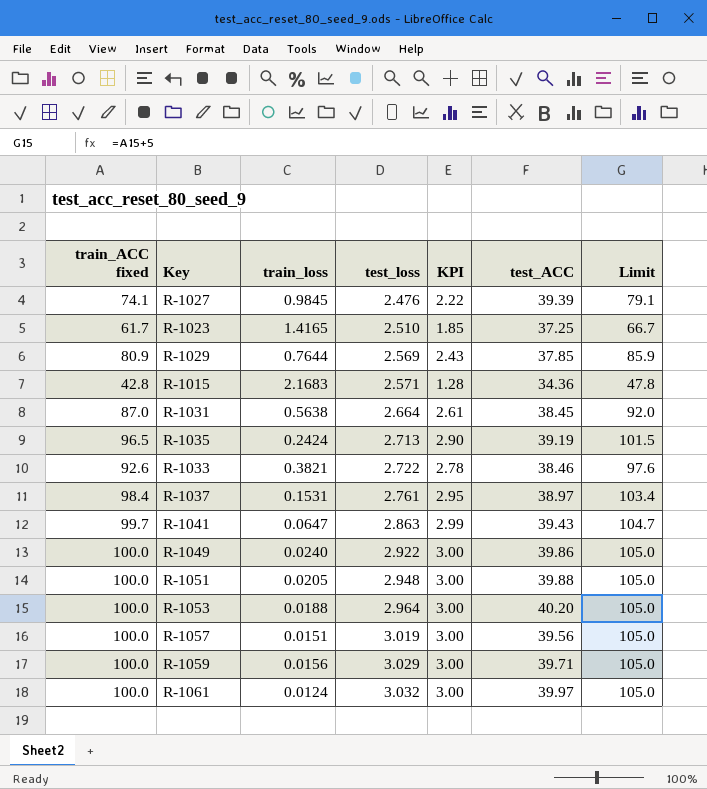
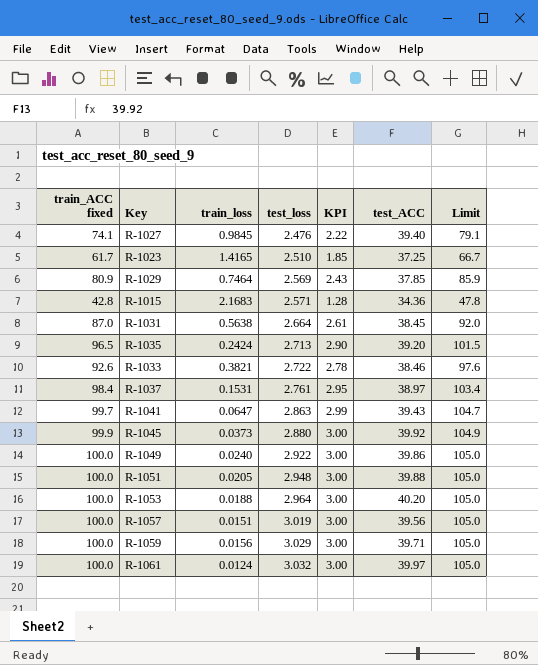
R-1027 | test_ACC: 39.39 -> 39.40
R-1029 | train_loss: 0.7644 -> 0.7464
R-1035 | test_ACC: 39.19 -> 39.20
row R-1045: none -> 99.9 | 0.0373 | 2.880 | 3.00 | 39.92 | 104.9

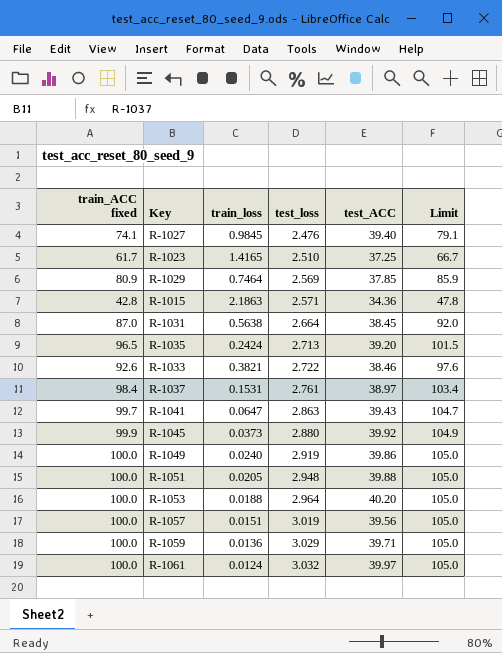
column KPI | formula: [train_ACC fixed] * 0.03 -> none
R-1015 | train_loss: 2.1683 -> 2.1863
R-1049 | test_loss: 2.922 -> 2.919
R-1059 | train_loss: 0.0156 -> 0.0136

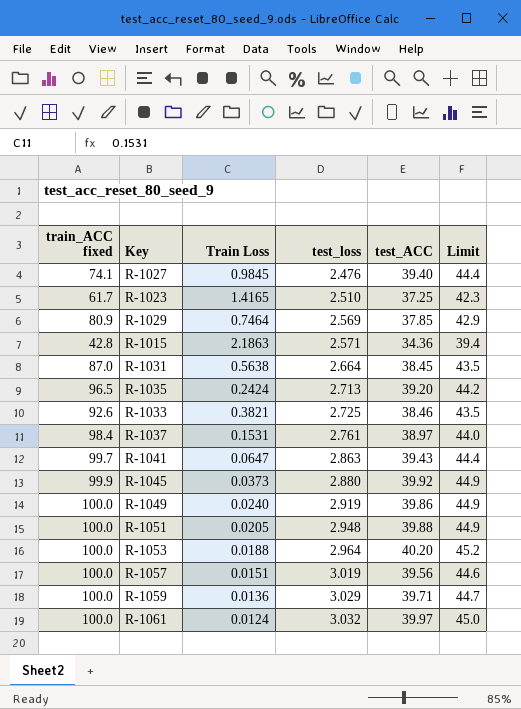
column name: train_loss -> Train Loss
column Limit | formula: [train_ACC fixed] + 5 -> [test_ACC] + 5
R-1033 | test_loss: 2.722 -> 2.725

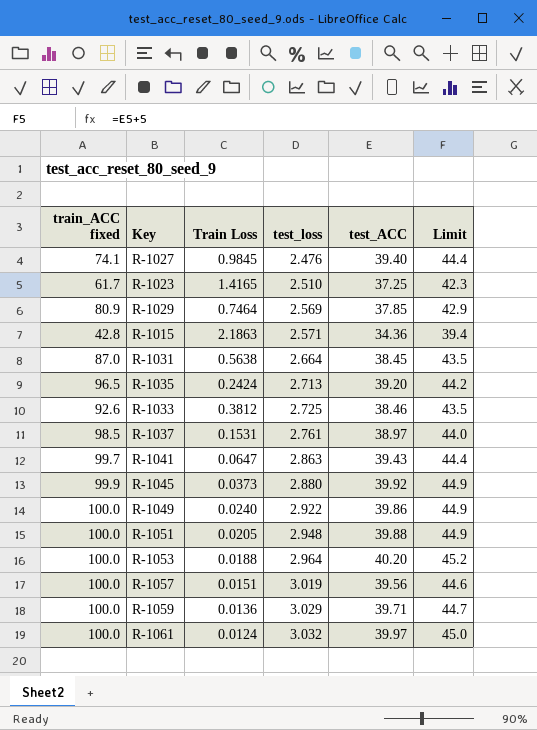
R-1033 | Train Loss: 0.3821 -> 0.3812
R-1037 | train_ACC fixed: 98.4 -> 98.5
R-1049 | test_loss: 2.919 -> 2.922

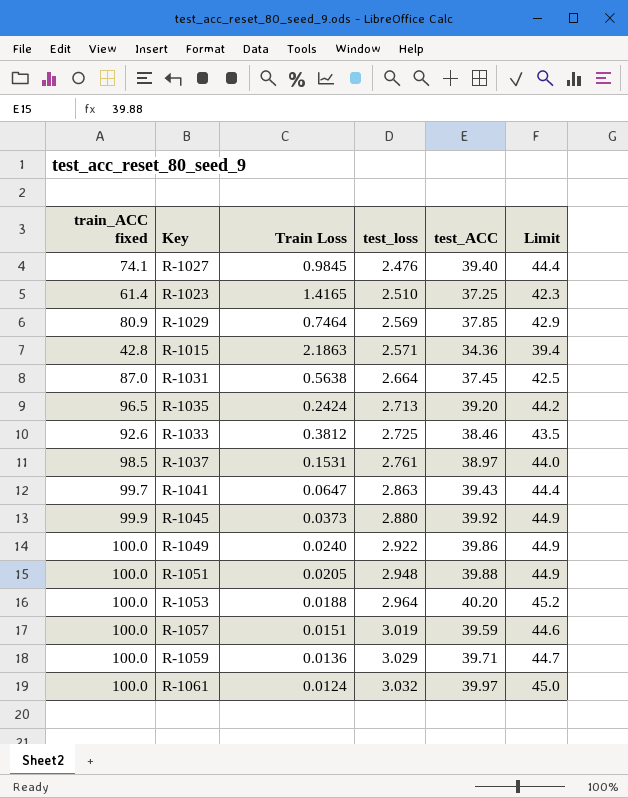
R-1023 | train_ACC fixed: 61.7 -> 61.4
R-1031 | test_ACC: 38.45 -> 37.45
R-1031 | Limit: 43.5 -> 42.5
R-1057 | test_ACC: 39.56 -> 39.59

